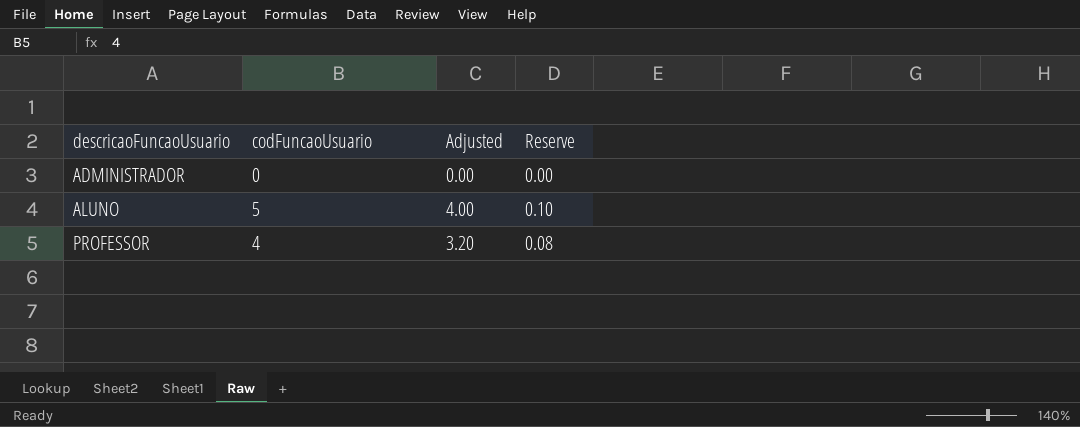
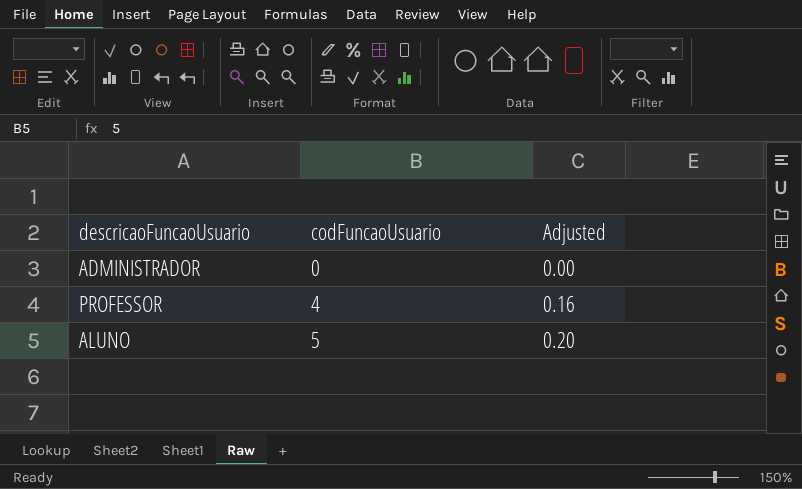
row order: descricaoFuncaoUsuario ascending -> codFuncaoUsuario ascending
column Reserve | formula: [codFuncaoUsuario] * 0.02 -> none
column Adjusted | formula: [codFuncaoUsuario] * 0.8 -> [codFuncaoUsuario] * 0.04

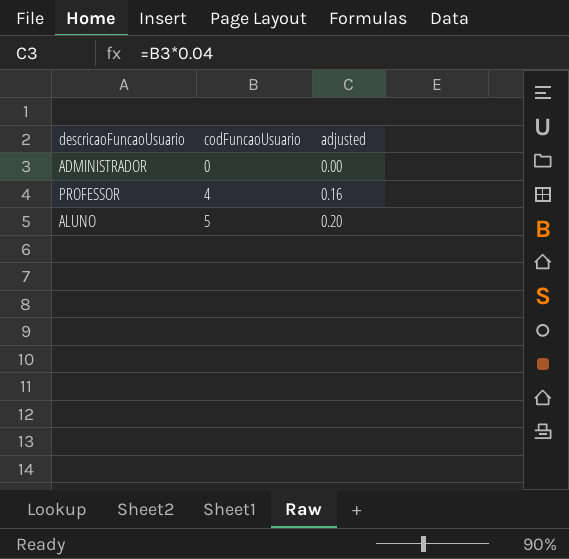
column name: Adjusted -> adjusted

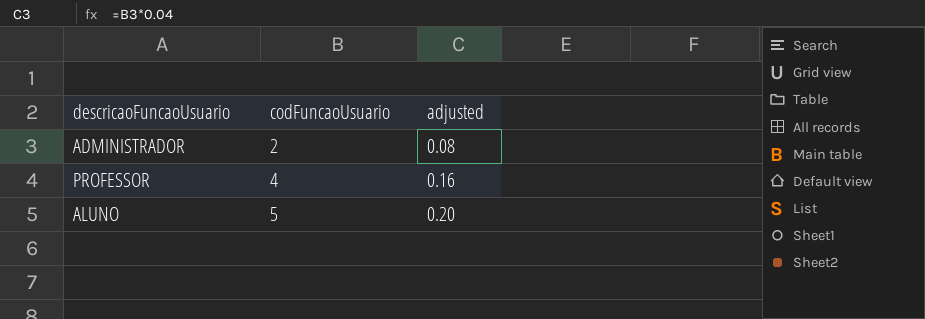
ADMINISTRADOR | codFuncaoUsuario: 0 -> 2
ADMINISTRADOR | adjusted: 0.00 -> 0.08

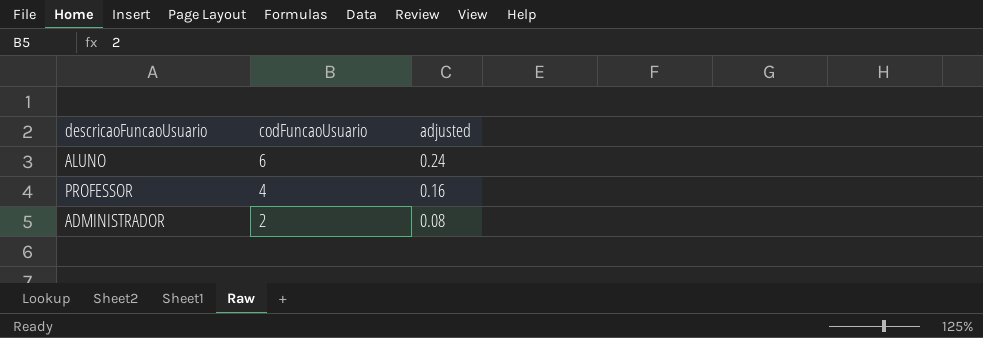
row order: codFuncaoUsuario ascending -> codFuncaoUsuario descending
ALUNO | codFuncaoUsuario: 5 -> 6
ALUNO | adjusted: 0.20 -> 0.24

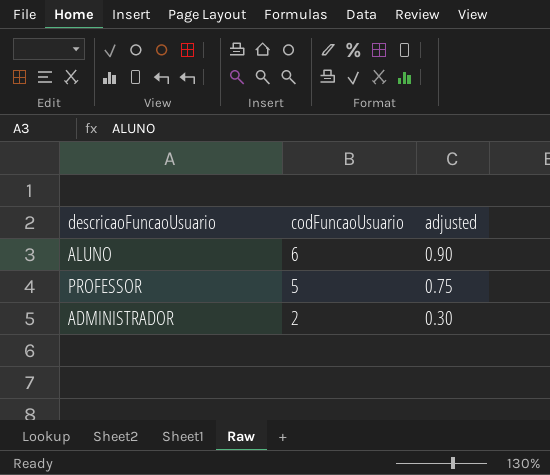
column adjusted | formula: [codFuncaoUsuario] * 0.04 -> [codFuncaoUsuario] * 0.15
PROFESSOR | codFuncaoUsuario: 4 -> 5

